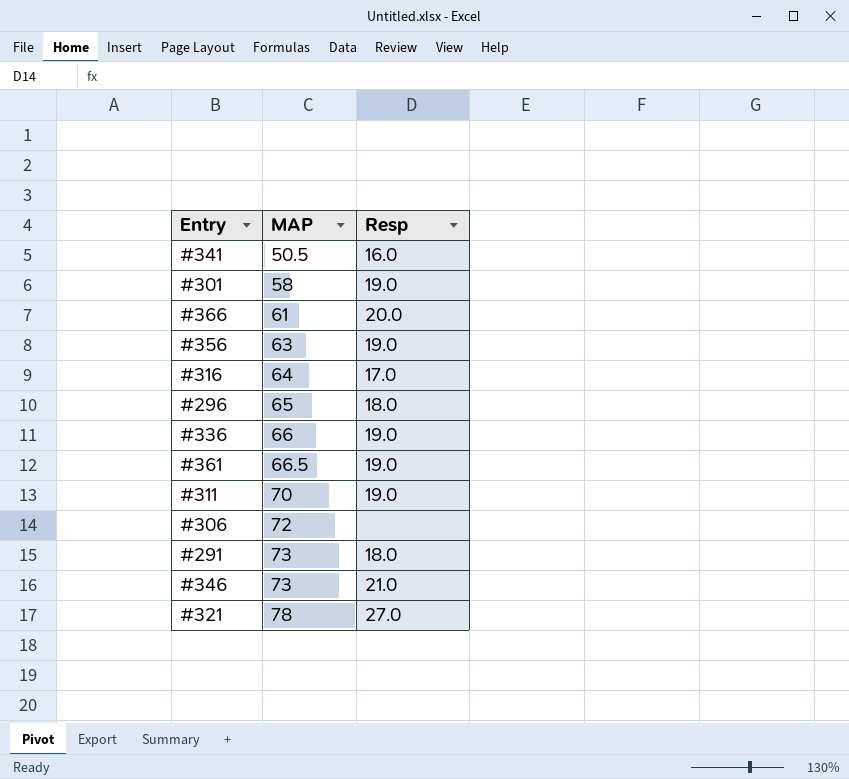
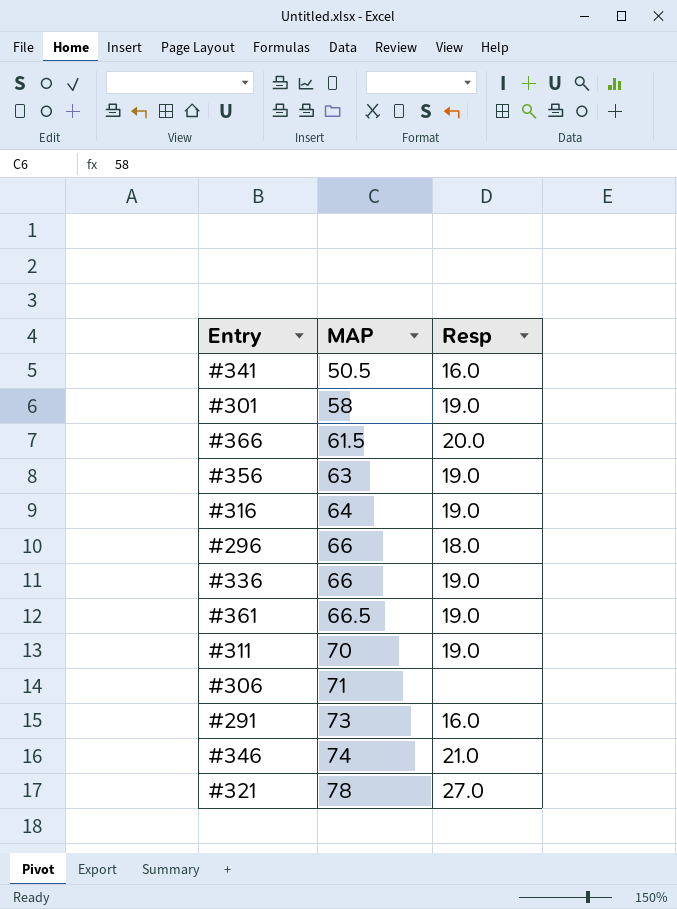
#366 | MAP: 61 -> 61.5
#316 | Resp: 17.0 -> 19.0
#296 | MAP: 65 -> 66
#306 | MAP: 72 -> 71
#291 | Resp: 18.0 -> 16.0
#346 | MAP: 73 -> 74

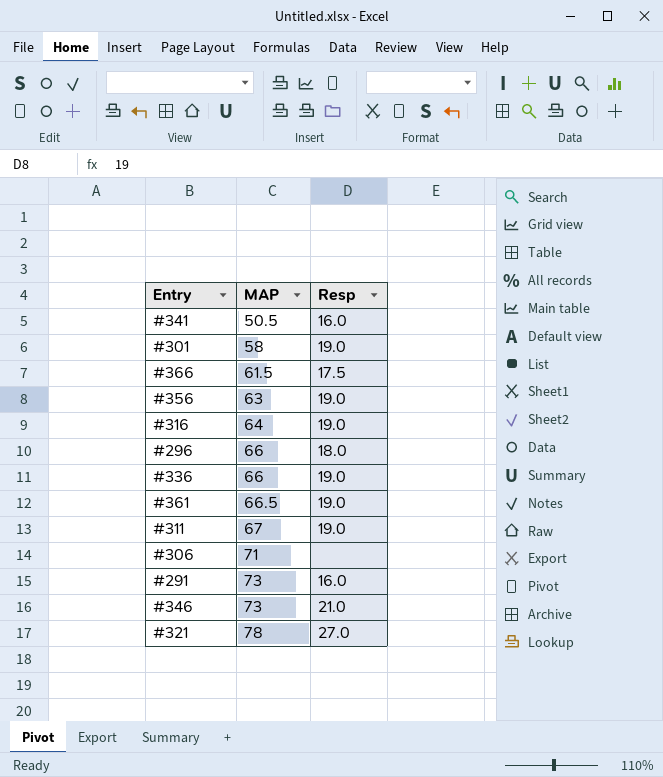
#366 | Resp: 20.0 -> 17.5
#311 | MAP: 70 -> 67
#346 | MAP: 74 -> 73

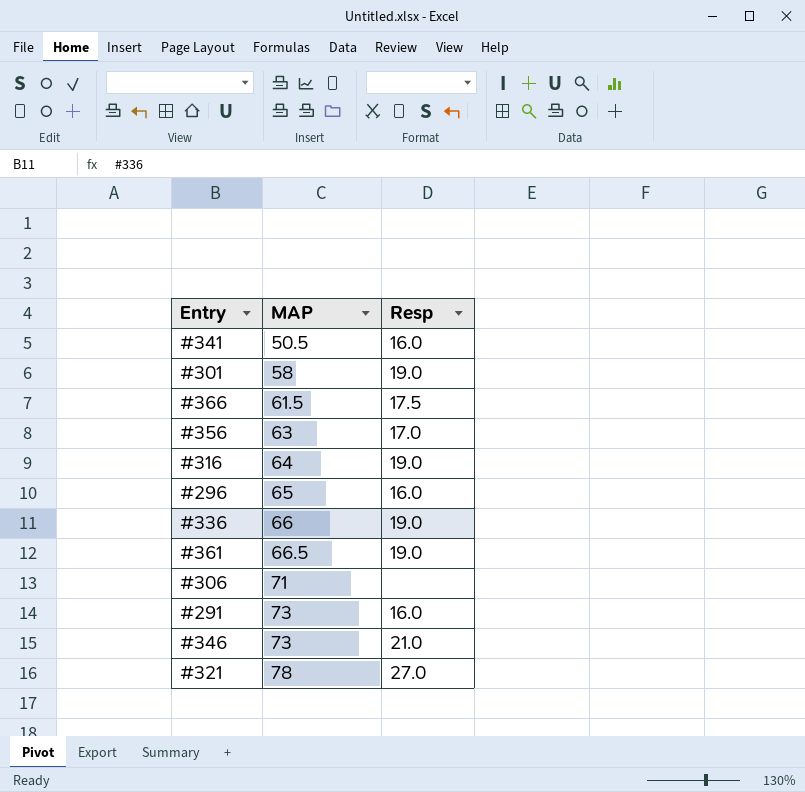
row #311: 67 | 19.0 -> none
#356 | Resp: 19.0 -> 17.0
#296 | MAP: 66 -> 65
#296 | Resp: 18.0 -> 16.0

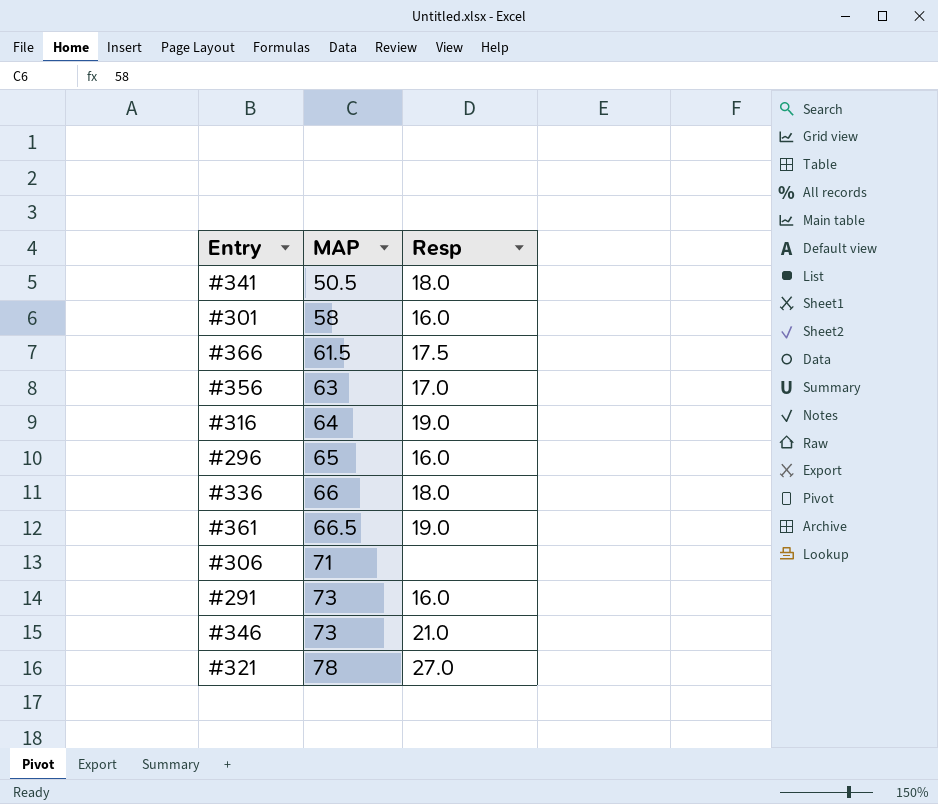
#341 | Resp: 16.0 -> 18.0
#301 | Resp: 19.0 -> 16.0
#336 | Resp: 19.0 -> 18.0

